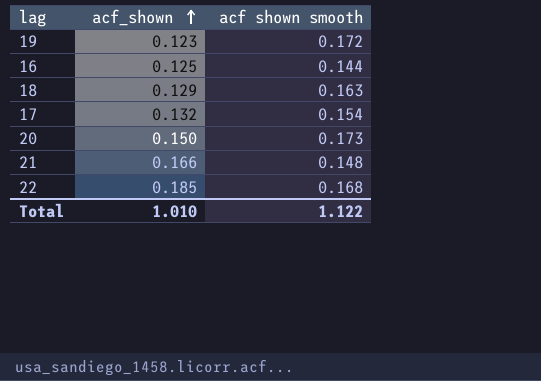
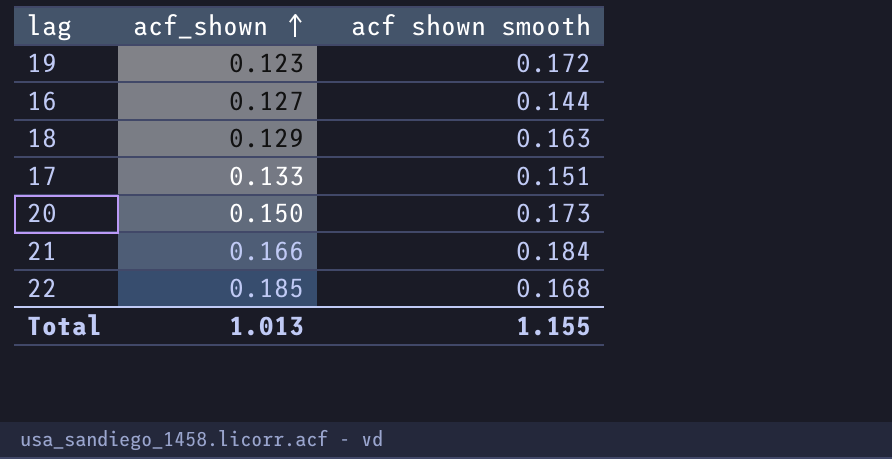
16 | acf_shown: 0.125 -> 0.127
17 | acf_shown: 0.132 -> 0.133
17 | acf shown smooth: 0.154 -> 0.151
21 | acf shown smooth: 0.148 -> 0.184
Total | acf_shown: 1.010 -> 1.013
Total | acf shown smooth: 1.122 -> 1.155

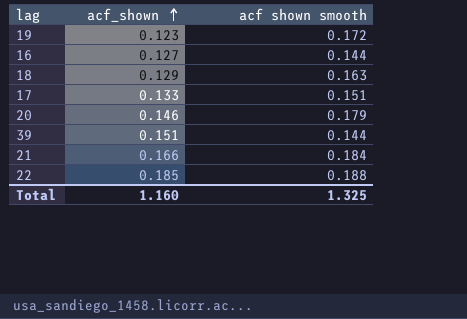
20 | acf_shown: 0.150 -> 0.146
20 | acf shown smooth: 0.173 -> 0.179
row 39: none -> 0.151 | 0.144
22 | acf shown smooth: 0.168 -> 0.188
Total | acf_shown: 1.013 -> 1.160
Total | acf shown smooth: 1.155 -> 1.325

